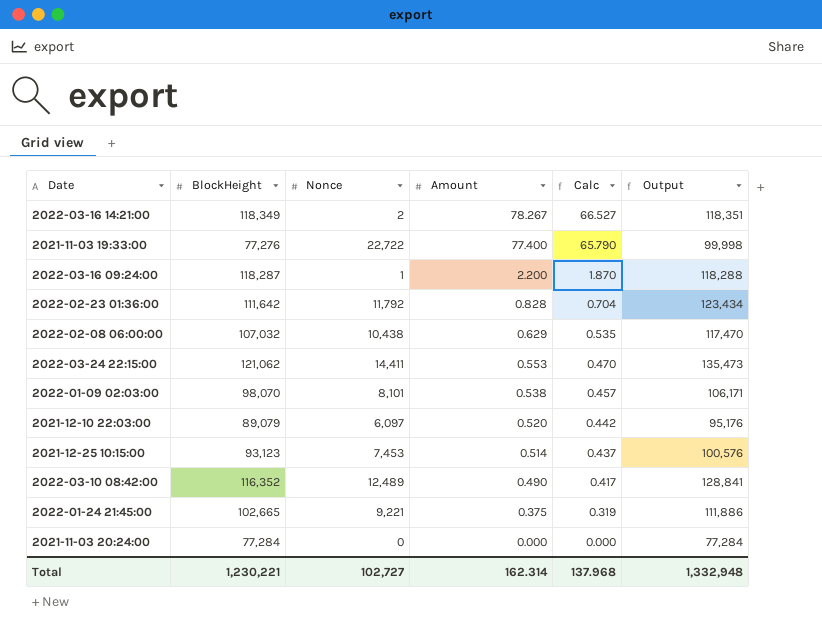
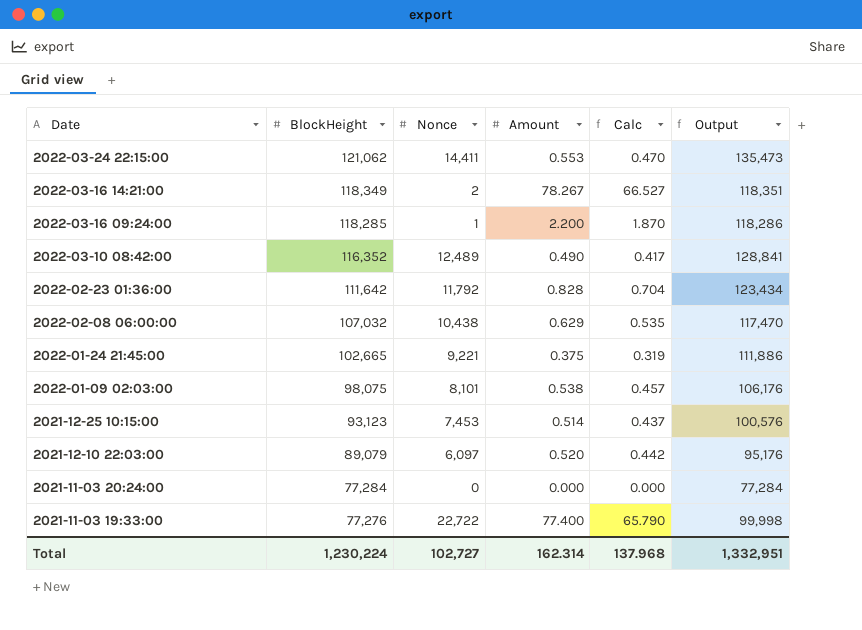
row order: Amount descending -> Date descending
2022-03-16 09:24:00 | BlockHeight: 118,287 -> 118,285
2022-03-16 09:24:00 | Output: 118,288 -> 118,286
2022-01-09 02:03:00 | BlockHeight: 98,070 -> 98,075
2022-01-09 02:03:00 | Output: 106,171 -> 106,176
Total | BlockHeight: 1,230,221 -> 1,230,224
Total | Output: 1,332,948 -> 1,332,951

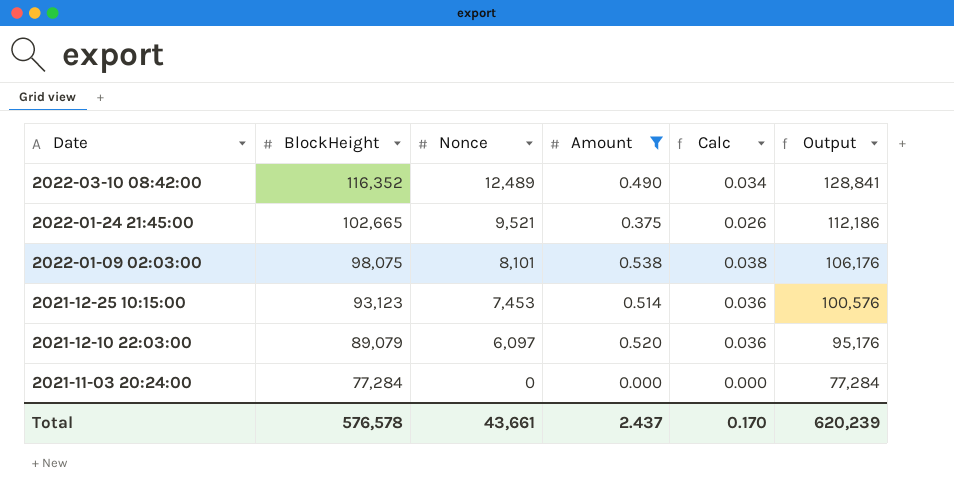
filter: none -> Amount <= 0.538
column Calc | formula: [Amount] * 0.85 -> [Amount] * 0.07
2022-01-24 21:45:00 | Nonce: 9,221 -> 9,521
2022-01-24 21:45:00 | Output: 111,886 -> 112,186
Total | BlockHeight: 1,230,224 -> 576,578
Total | Nonce: 102,727 -> 43,661
Total | Amount: 162.314 -> 2.437
Total | Calc: 137.968 -> 0.170
Total | Output: 1,332,951 -> 620,239

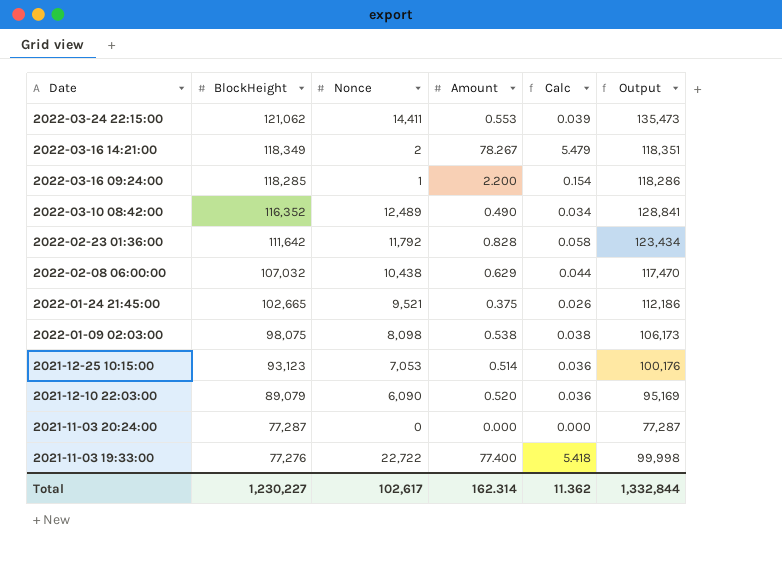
filter: Amount <= 0.538 -> none
2022-01-09 02:03:00 | Nonce: 8,101 -> 8,098
2022-01-09 02:03:00 | Output: 106,176 -> 106,173
2021-12-25 10:15:00 | Nonce: 7,453 -> 7,053
2021-12-25 10:15:00 | Output: 100,576 -> 100,176
2021-12-10 22:03:00 | Nonce: 6,097 -> 6,090
2021-12-10 22:03:00 | Output: 95,176 -> 95,169
2021-11-03 20:24:00 | BlockHeight: 77,284 -> 77,287
2021-11-03 20:24:00 | Output: 77,284 -> 77,287
Total | BlockHeight: 576,578 -> 1,230,227
Total | Nonce: 43,661 -> 102,617
Total | Amount: 2.437 -> 162.314
Total | Calc: 0.170 -> 11.362
Total | Output: 620,239 -> 1,332,844

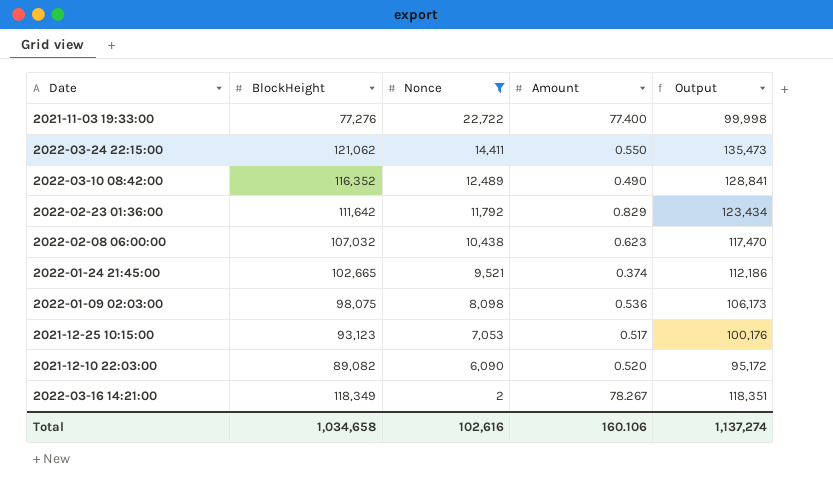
filter: none -> Nonce >= 2
row order: Date descending -> Nonce descending
column Calc | formula: [Amount] * 0.07 -> none
2022-03-24 22:15:00 | Amount: 0.553 -> 0.550
2022-02-23 01:36:00 | Amount: 0.828 -> 0.829
2022-02-08 06:00:00 | Amount: 0.629 -> 0.623
2022-01-24 21:45:00 | Amount: 0.375 -> 0.374
2022-01-09 02:03:00 | Amount: 0.538 -> 0.536
2021-12-25 10:15:00 | Amount: 0.514 -> 0.517
2021-12-10 22:03:00 | BlockHeight: 89,079 -> 89,082
2021-12-10 22:03:00 | Output: 95,169 -> 95,172
Total | BlockHeight: 1,230,227 -> 1,034,658
Total | Nonce: 102,617 -> 102,616
Total | Amount: 162.314 -> 160.106
Total | Output: 1,332,844 -> 1,137,274

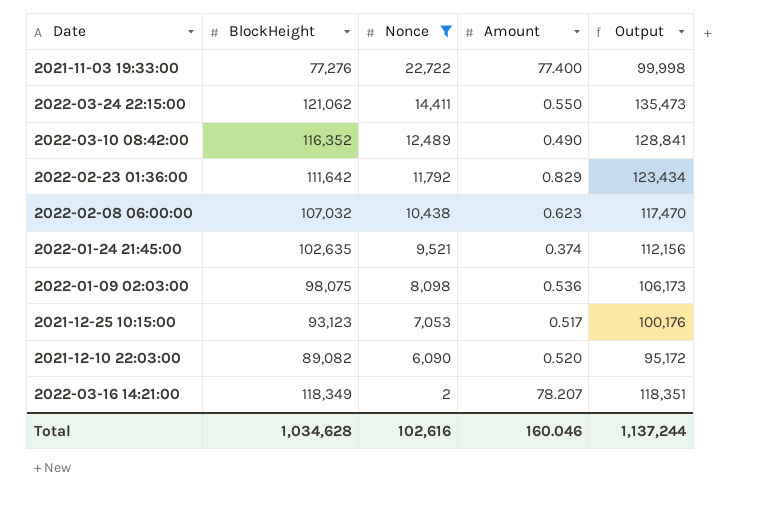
2022-01-24 21:45:00 | BlockHeight: 102,665 -> 102,635
2022-01-24 21:45:00 | Output: 112,186 -> 112,156
2022-03-16 14:21:00 | Amount: 78.267 -> 78.207
Total | BlockHeight: 1,034,658 -> 1,034,628
Total | Amount: 160.106 -> 160.046
Total | Output: 1,137,274 -> 1,137,244

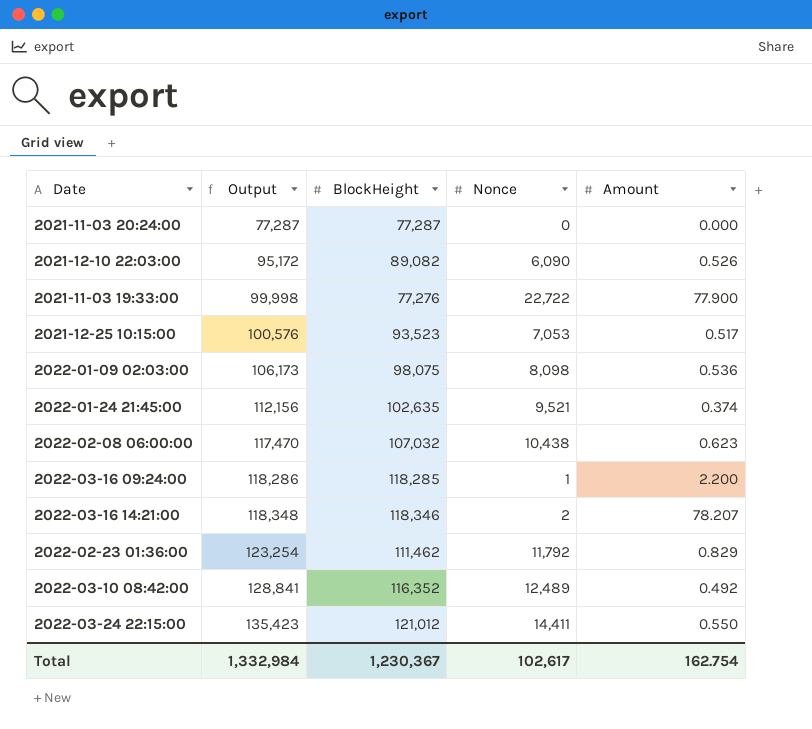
filter: Nonce >= 2 -> none
row order: Nonce descending -> Output ascending
column Output | position: 5 -> 2
2021-12-10 22:03:00 | Amount: 0.520 -> 0.526
2021-11-03 19:33:00 | Amount: 77.400 -> 77.900
2021-12-25 10:15:00 | Output: 100,176 -> 100,576
2021-12-25 10:15:00 | BlockHeight: 93,123 -> 93,523
2022-03-16 14:21:00 | Output: 118,351 -> 118,348
2022-03-16 14:21:00 | BlockHeight: 118,349 -> 118,346
2022-02-23 01:36:00 | Output: 123,434 -> 123,254
2022-02-23 01:36:00 | BlockHeight: 111,642 -> 111,462
2022-03-10 08:42:00 | Amount: 0.490 -> 0.492
2022-03-24 22:15:00 | Output: 135,473 -> 135,423
2022-03-24 22:15:00 | BlockHeight: 121,062 -> 121,012
Total | Output: 1,137,244 -> 1,332,984
Total | BlockHeight: 1,034,628 -> 1,230,367
Total | Nonce: 102,616 -> 102,617
Total | Amount: 160.046 -> 162.754

